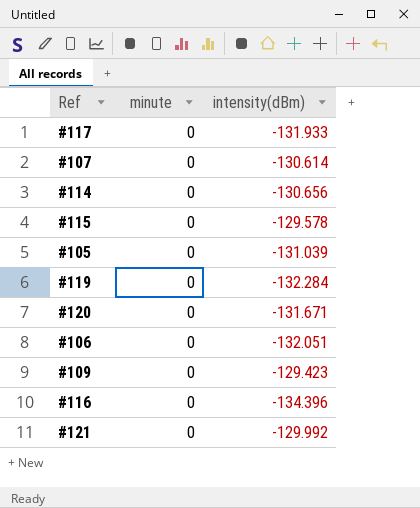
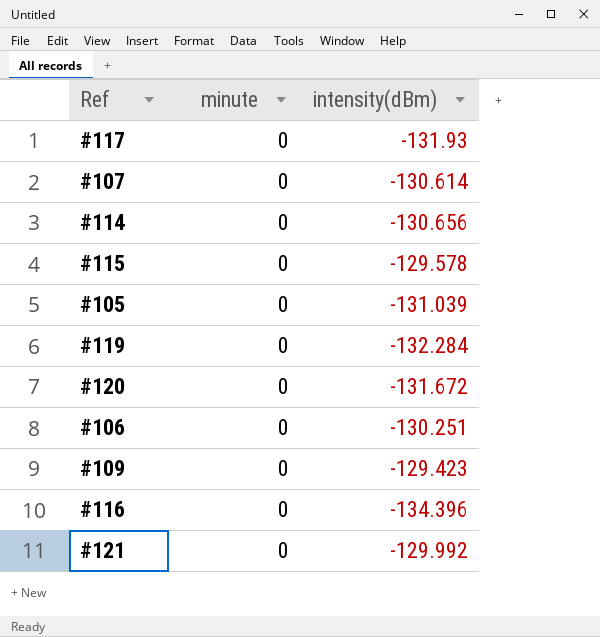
#117 | intensity(dBm): -131.933 -> -131.93
#120 | intensity(dBm): -131.671 -> -131.672
#106 | intensity(dBm): -132.051 -> -130.251

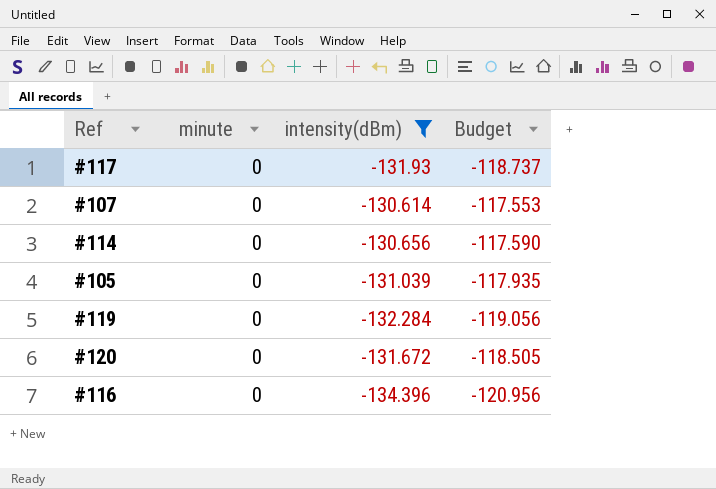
filter: none -> intensity(dBm) <= -130.614
column Budget | formula: none -> [intensity(dBm)] * 0.9

